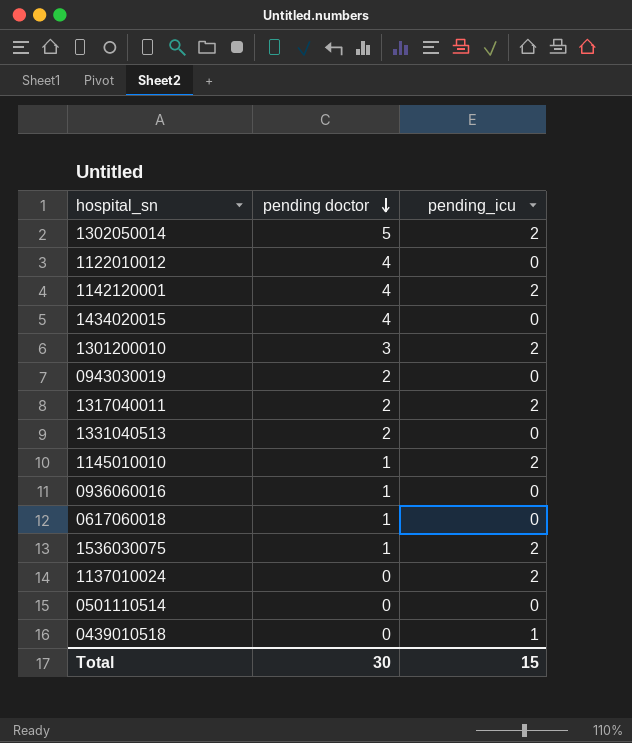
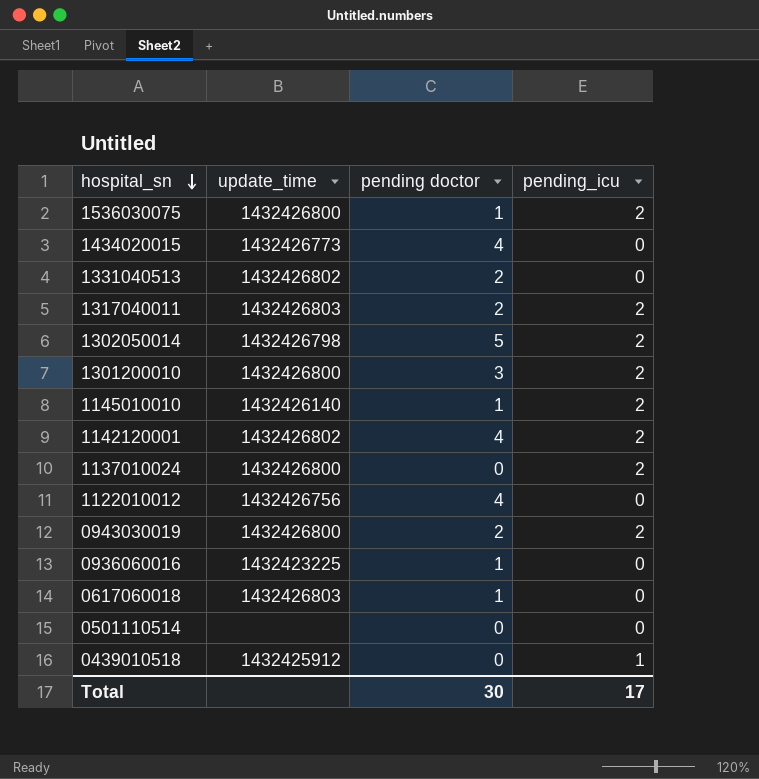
row order: pending doctor descending -> hospital_sn descending
column update_time | position: none -> 2
0943030019 | pending_icu: 0 -> 2
Total | pending_icu: 15 -> 17

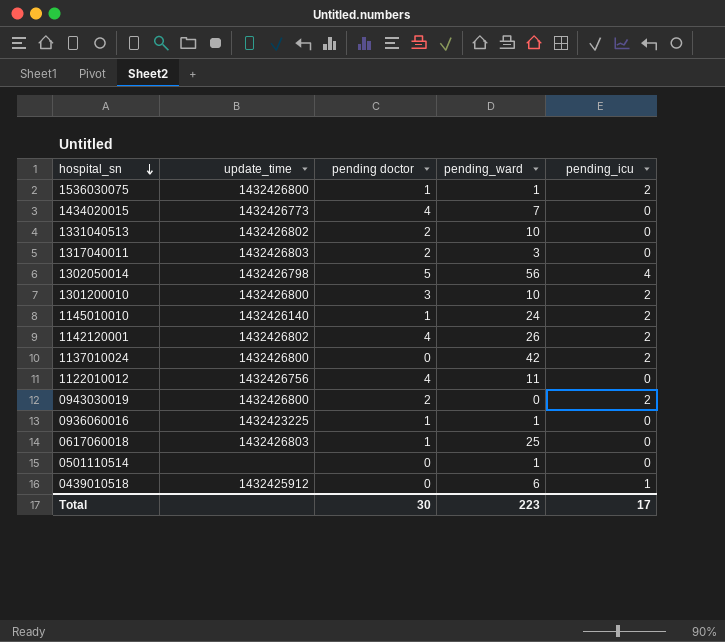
column pending_ward | position: none -> 4
1317040011 | pending_icu: 2 -> 0
1302050014 | pending_icu: 2 -> 4

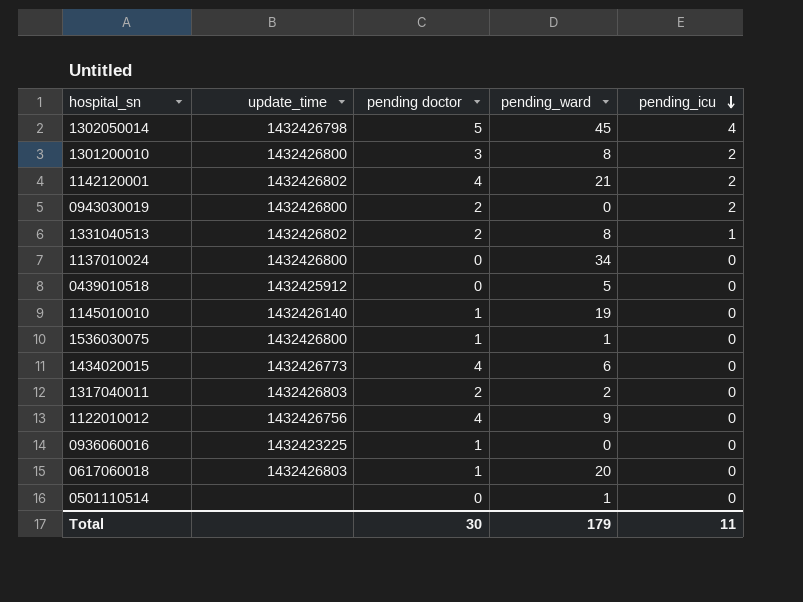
row order: hospital_sn descending -> pending_icu descending
1302050014 | pending_ward: 56 -> 45
1301200010 | pending_ward: 10 -> 8
1142120001 | pending_ward: 26 -> 21
1331040513 | pending_ward: 10 -> 8
1331040513 | pending_icu: 0 -> 1
1137010024 | pending_ward: 42 -> 34
1137010024 | pending_icu: 2 -> 0
0439010518 | pending_ward: 6 -> 5
0439010518 | pending_icu: 1 -> 0
1145010010 | pending_ward: 24 -> 19
1145010010 | pending_icu: 2 -> 0
1536030075 | pending_icu: 2 -> 0
1434020015 | pending_ward: 7 -> 6
1317040011 | pending_ward: 3 -> 2
1122010012 | pending_ward: 11 -> 9
0936060016 | pending_ward: 1 -> 0
0617060018 | pending_ward: 25 -> 20
Total | pending_ward: 223 -> 179
Total | pending_icu: 17 -> 11

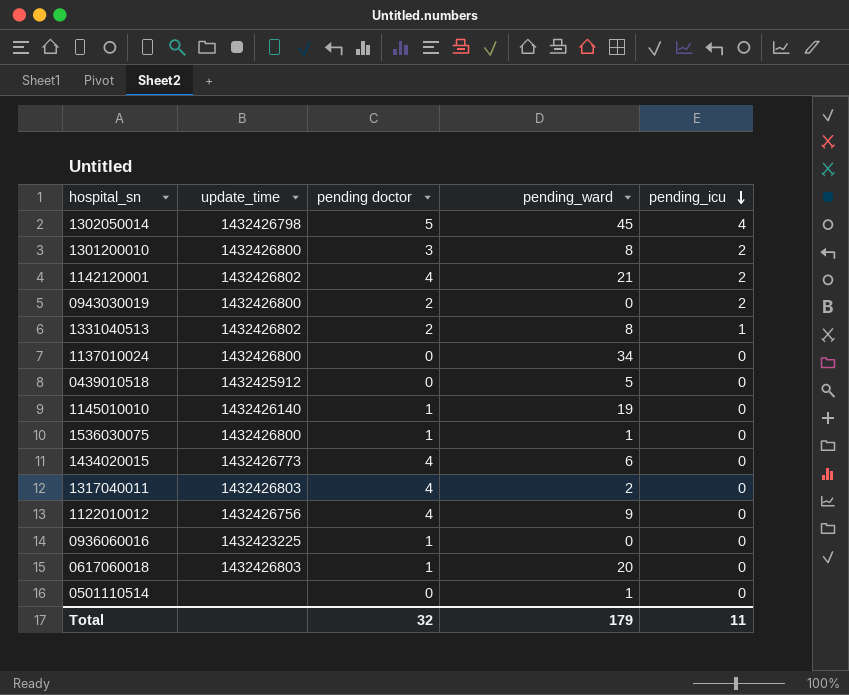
1317040011 | pending doctor: 2 -> 4
Total | pending doctor: 30 -> 32

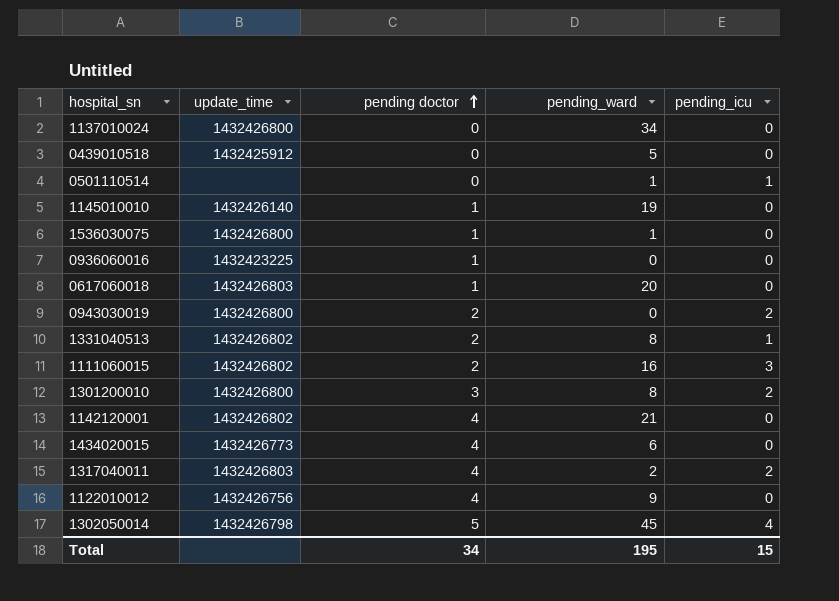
row order: pending_icu descending -> pending doctor ascending
0501110514 | pending_icu: 0 -> 1
row 1111060015: none -> 1432426802 | 2 | 16 | 3
1142120001 | pending_icu: 2 -> 0
1317040011 | pending_icu: 0 -> 2
Total | pending doctor: 32 -> 34
Total | pending_ward: 179 -> 195
Total | pending_icu: 11 -> 15

